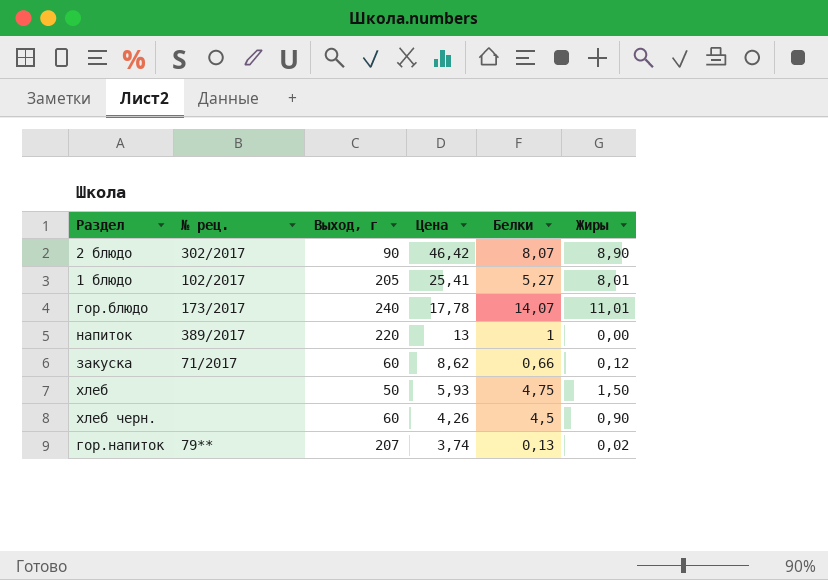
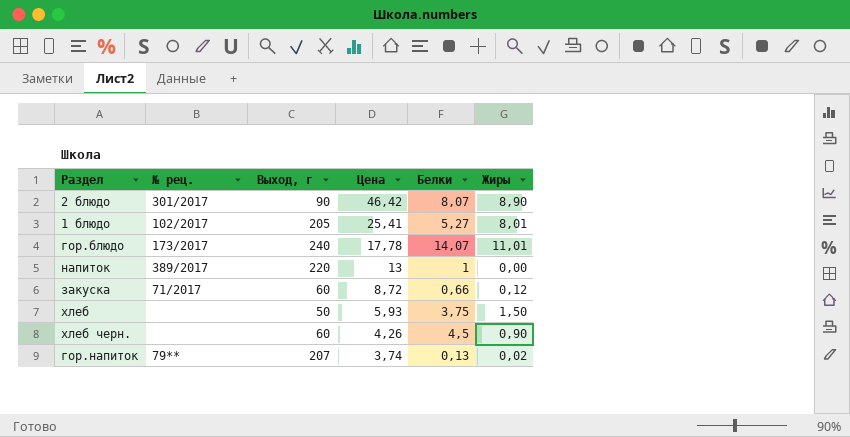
2 блюдо | № рец.: 302/2017 -> 301/2017
закуска | Цена: 8,62 -> 8,72
хлеб | Белки: 4,75 -> 3,75

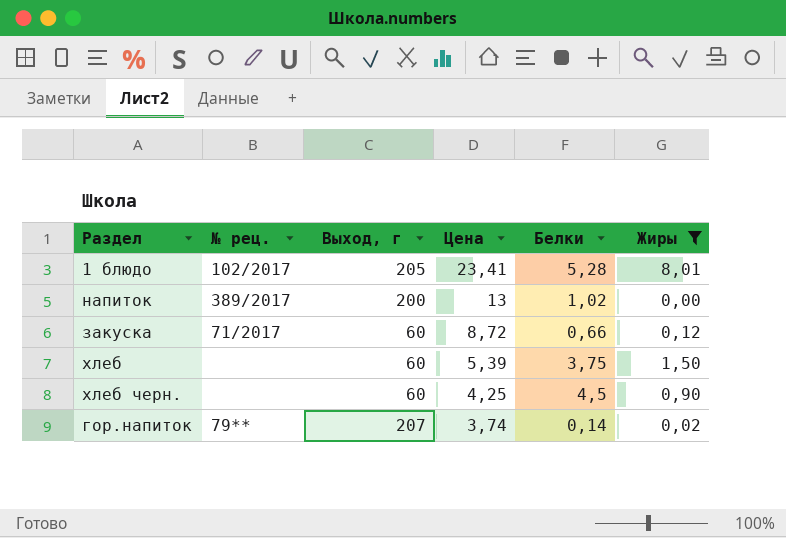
filter: none -> Жиры <= 8,01
1 блюдо | Цена: 25,41 -> 23,41
1 блюдо | Белки: 5,27 -> 5,28
напиток | Выход, г: 220 -> 200
напиток | Белки: 1 -> 1,02
хлеб | Выход, г: 50 -> 60
хлеб | Цена: 5,93 -> 5,39
хлеб черн. | Цена: 4,26 -> 4,25
гор.напиток | Белки: 0,13 -> 0,14

